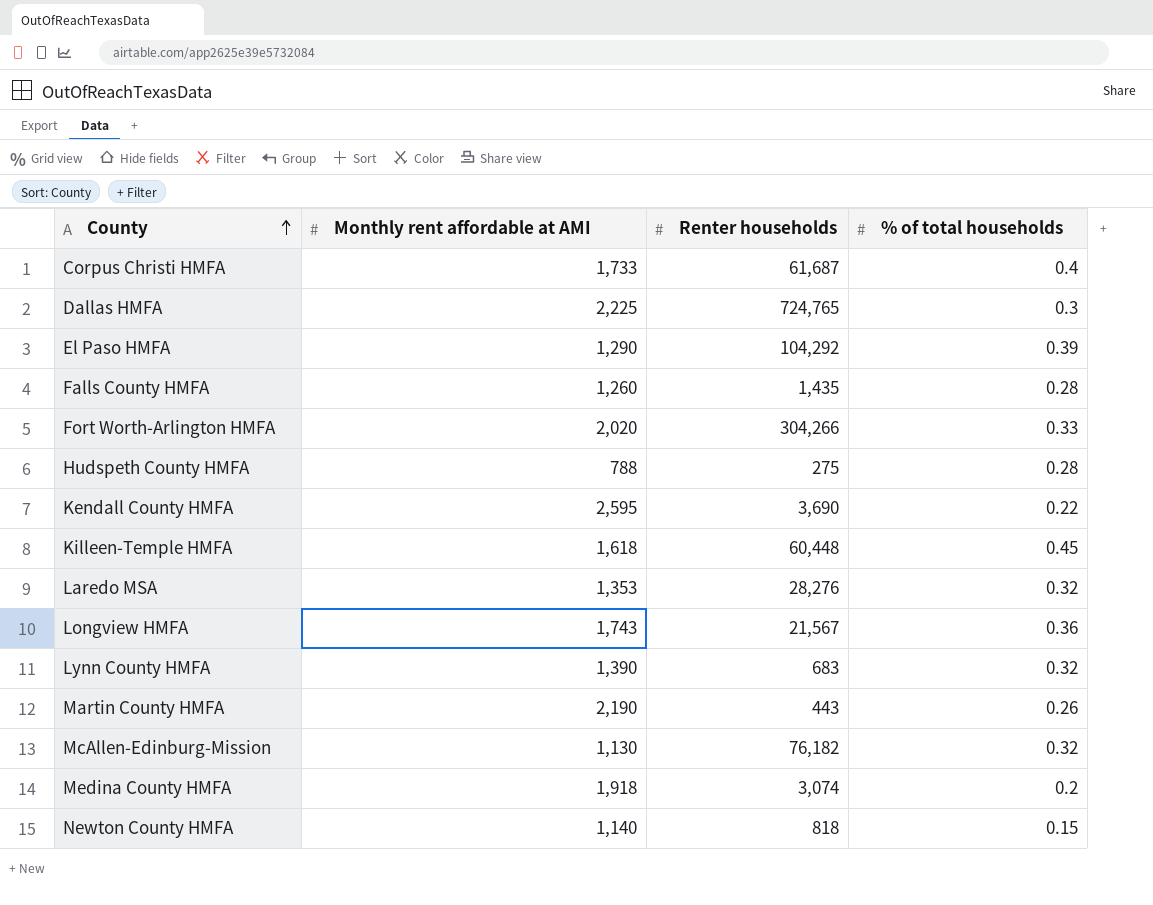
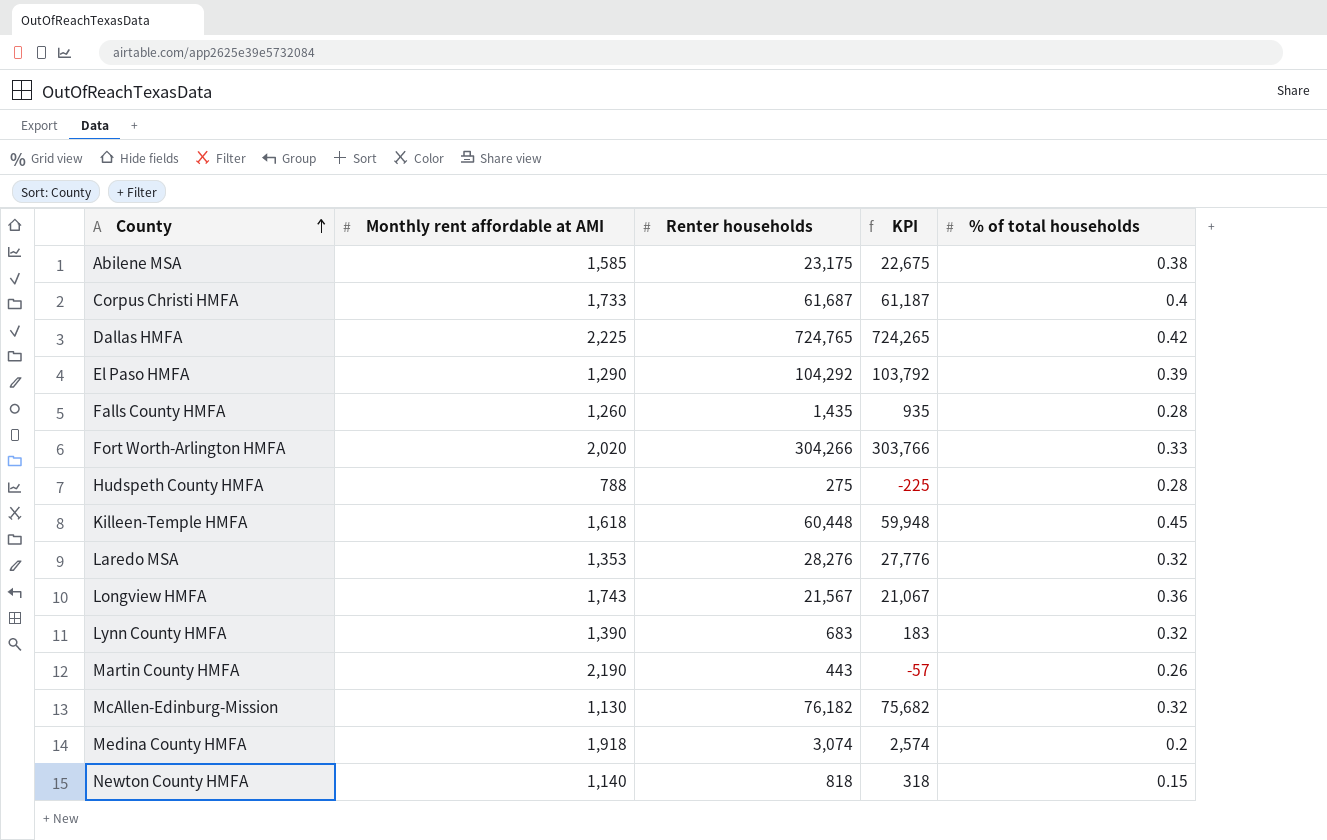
column KPI | formula: none -> [Renter households] - 500
row Kendall County HMFA: 2,595 | 3,690 | 0.22 -> none
row Abilene MSA: none -> 1,585 | 23,175 | 22,675 | 0.38
Dallas HMFA | % of total households: 0.3 -> 0.42

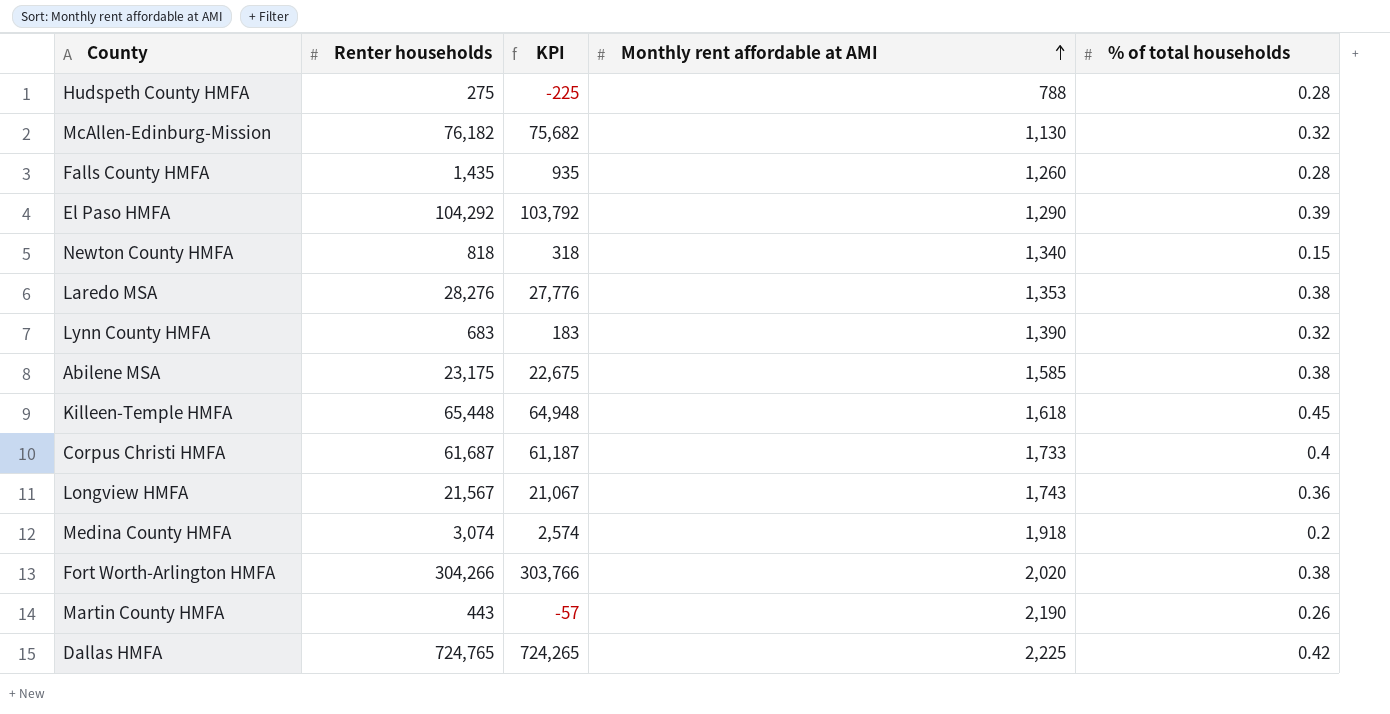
row order: County ascending -> Monthly rent affordable at AMI ascending
column Monthly rent affordable at AMI | position: 2 -> 4
Newton County HMFA | Monthly rent affordable at AMI: 1,140 -> 1,340
Laredo MSA | % of total households: 0.32 -> 0.38
Killeen-Temple HMFA | Renter households: 60,448 -> 65,448
Killeen-Temple HMFA | KPI: 59,948 -> 64,948
Fort Worth-Arlington HMFA | % of total households: 0.33 -> 0.38

